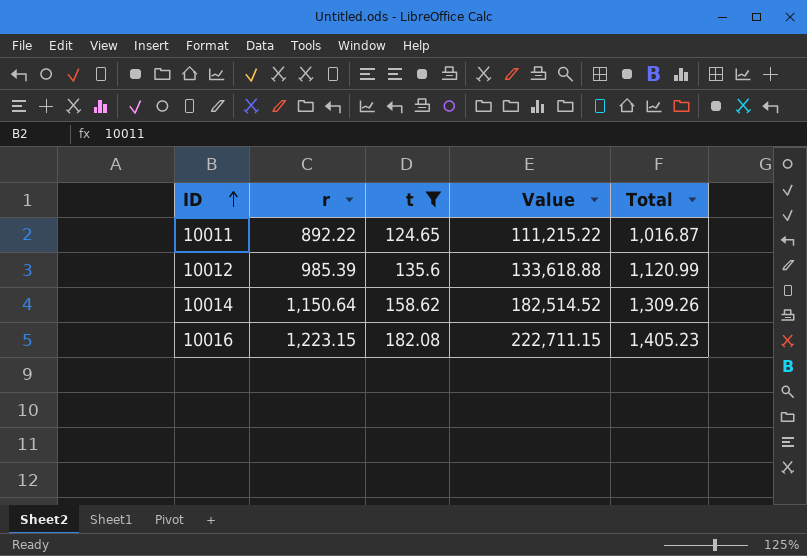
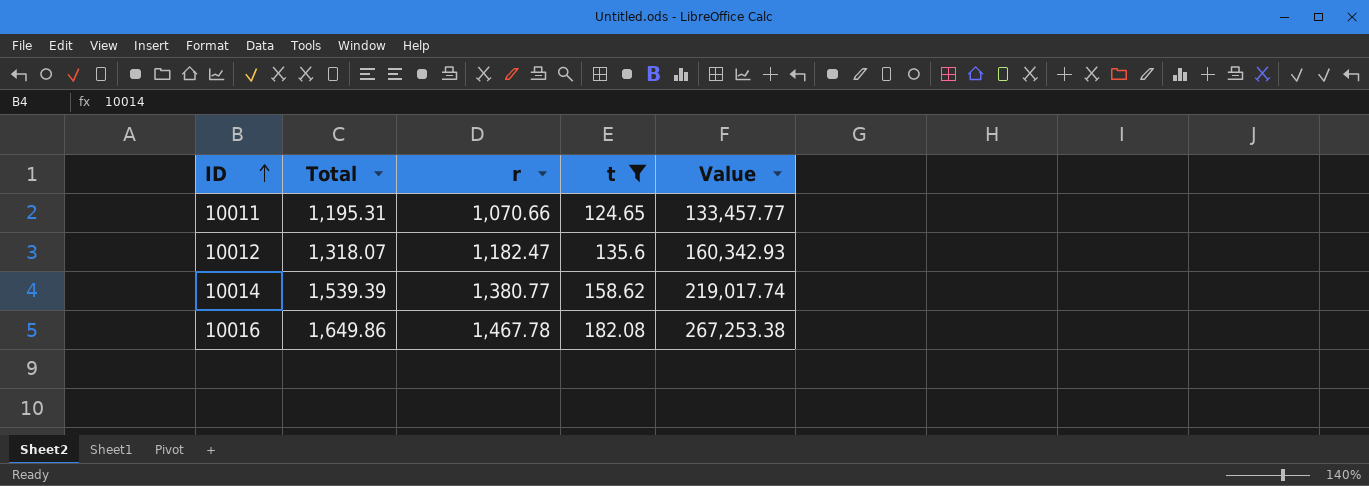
column Total | position: 5 -> 2
10011 | Total: 1,016.87 -> 1,195.31
10011 | r: 892.22 -> 1,070.66
10011 | Value: 111,215.22 -> 133,457.77
10012 | Total: 1,120.99 -> 1,318.07
10012 | r: 985.39 -> 1,182.47
10012 | Value: 133,618.88 -> 160,342.93
10014 | Total: 1,309.26 -> 1,539.39
10014 | r: 1,150.64 -> 1,380.77
10014 | Value: 182,514.52 -> 219,017.74
10016 | Total: 1,405.23 -> 1,649.86
10016 | r: 1,223.15 -> 1,467.78
10016 | Value: 222,711.15 -> 267,253.38

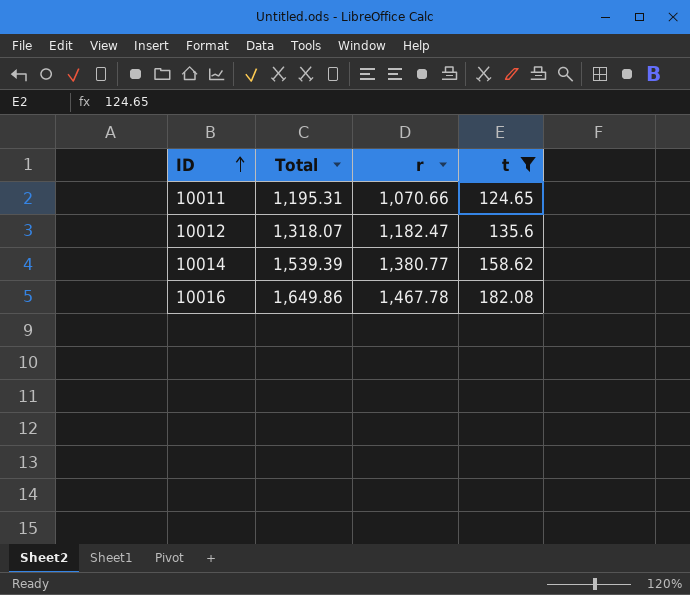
column Value | formula: [r] * [t] -> none

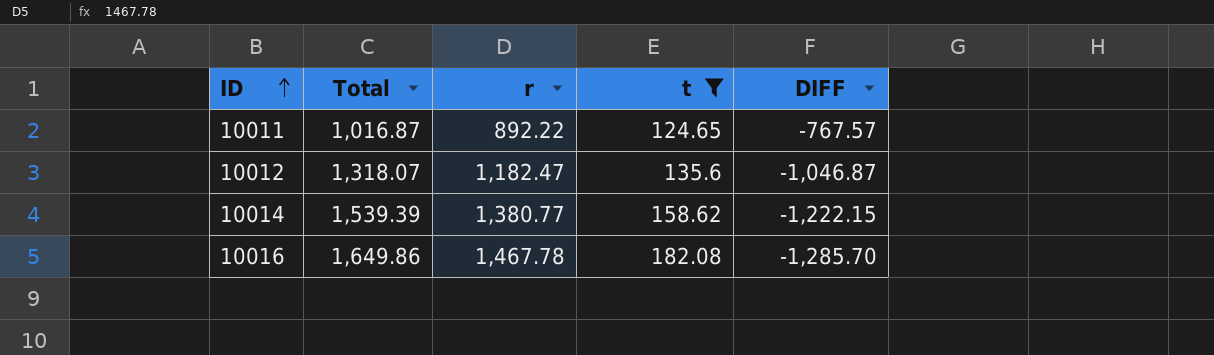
column DIFF | formula: none -> [t] - [r]
10011 | Total: 1,195.31 -> 1,016.87
10011 | r: 1,070.66 -> 892.22

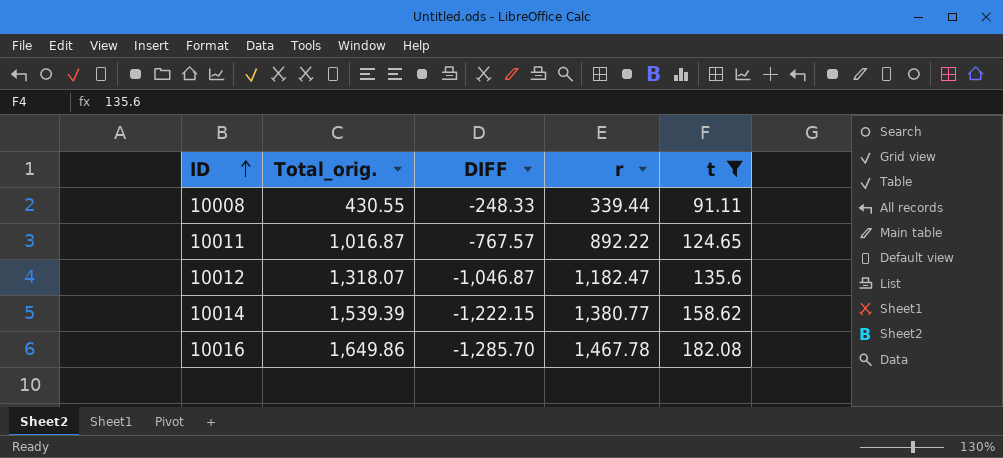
column name: Total -> Total_orig.
column DIFF | position: 5 -> 3
row 10008: none -> 430.55 | -248.33 | 339.44 | 91.11

